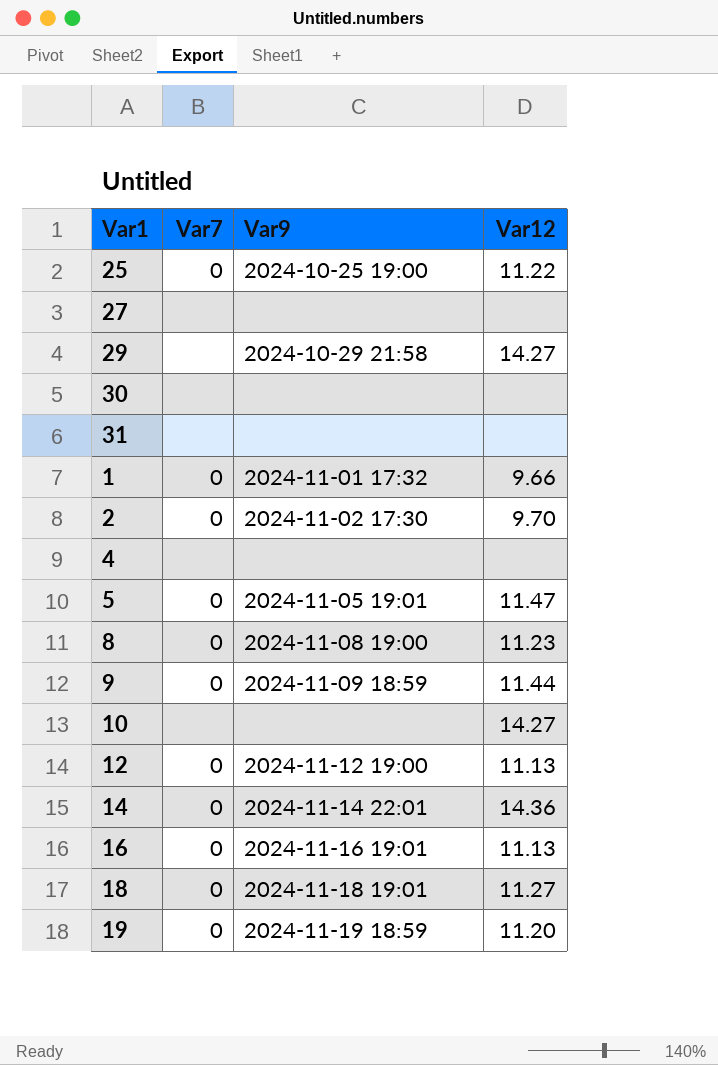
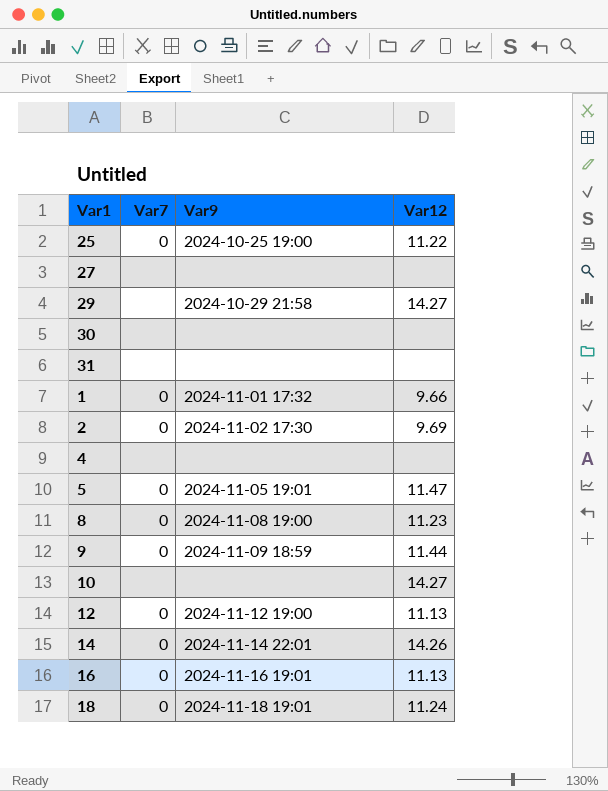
row 19: 0 | 2024-11-19 18:59 | 11.20 -> none
2 | Var12: 9.70 -> 9.69
14 | Var12: 14.36 -> 14.26
18 | Var12: 11.27 -> 11.24

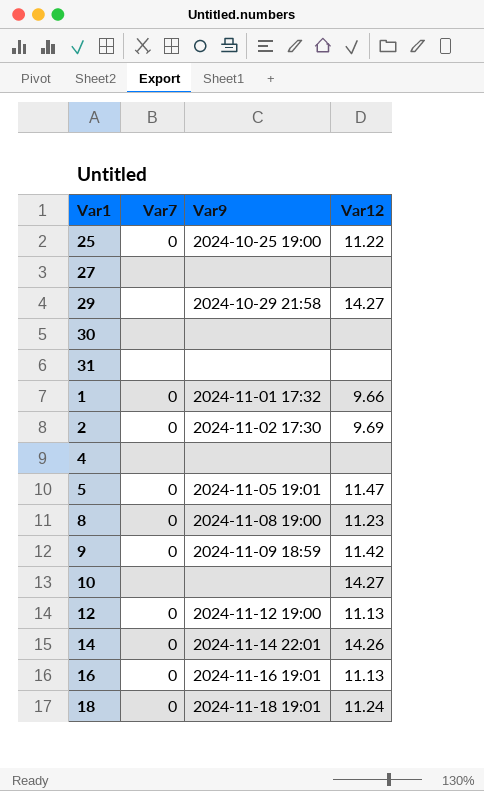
9 | Var12: 11.44 -> 11.42

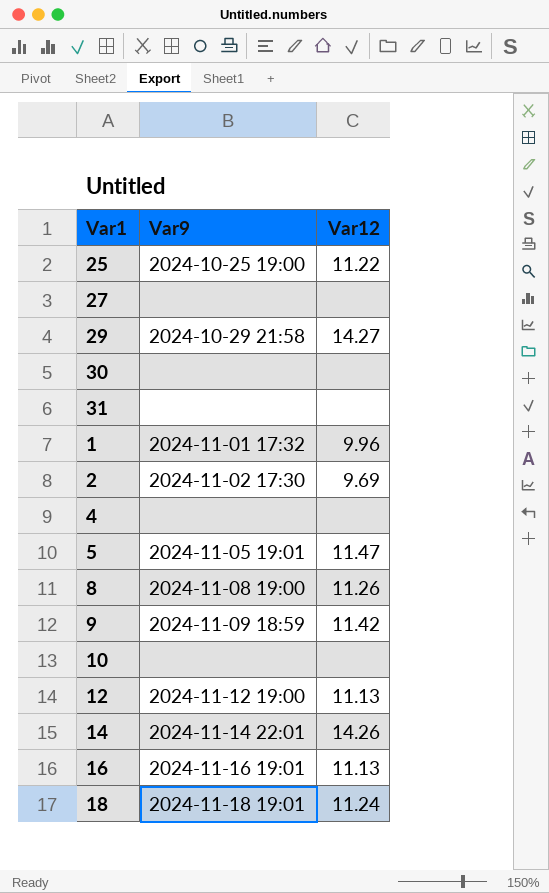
column Var7 | position: 2 -> none
1 | Var12: 9.66 -> 9.96
8 | Var12: 11.23 -> 11.26
10 | Var12: 14.27 -> none

